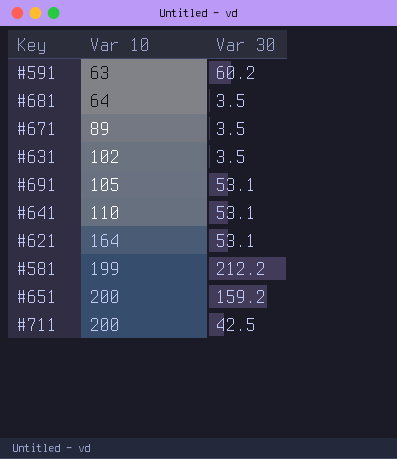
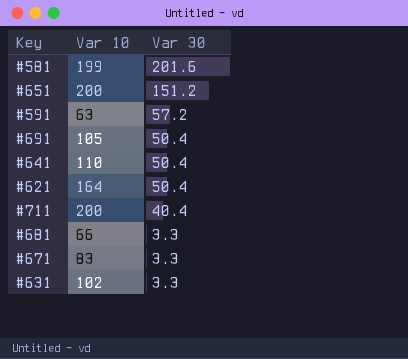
row order: Var 10 ascending -> Var 30 descending
#581 | Var 30: 212.2 -> 201.6
#651 | Var 30: 159.2 -> 151.2
#591 | Var 30: 60.2 -> 57.2
#691 | Var 30: 53.1 -> 50.4
#641 | Var 30: 53.1 -> 50.4
#621 | Var 30: 53.1 -> 50.4
#711 | Var 30: 42.5 -> 40.4
#681 | Var 10: 64 -> 66
#681 | Var 30: 3.5 -> 3.3
#671 | Var 10: 89 -> 83
#671 | Var 30: 3.5 -> 3.3
#631 | Var 30: 3.5 -> 3.3

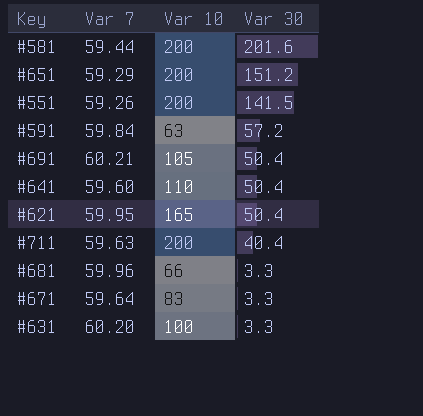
column Var 7 | position: none -> 2
#581 | Var 10: 199 -> 200
row #551: none -> 59.26 | 200 | 141.5
#621 | Var 10: 164 -> 165
#631 | Var 10: 102 -> 100

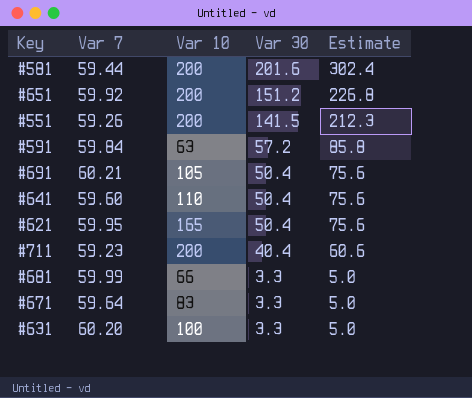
column Estimate | formula: none -> [Var 30] * 1.5
#651 | Var 7: 59.29 -> 59.92
#711 | Var 7: 59.63 -> 59.23
#681 | Var 7: 59.96 -> 59.99

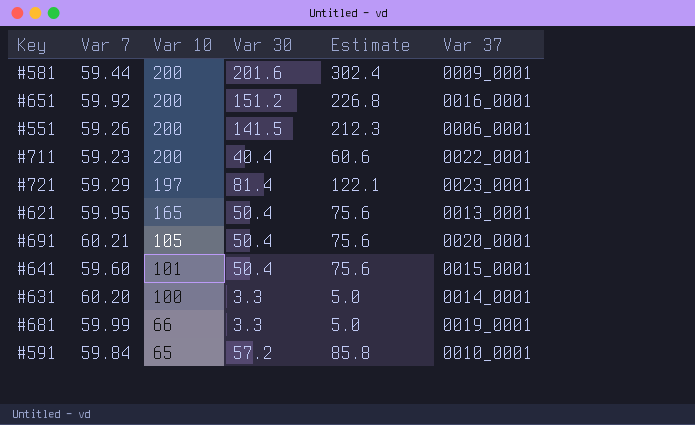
row order: Var 30 descending -> Var 10 descending
column Var 37 | position: none -> 6
row #671: 59.64 | 83 | 3.3 | 5.0 -> none
row #721: none -> 59.29 | 197 | 81.4 | 122.1 | 0023_0001
#641 | Var 10: 110 -> 101
#591 | Var 10: 63 -> 65

